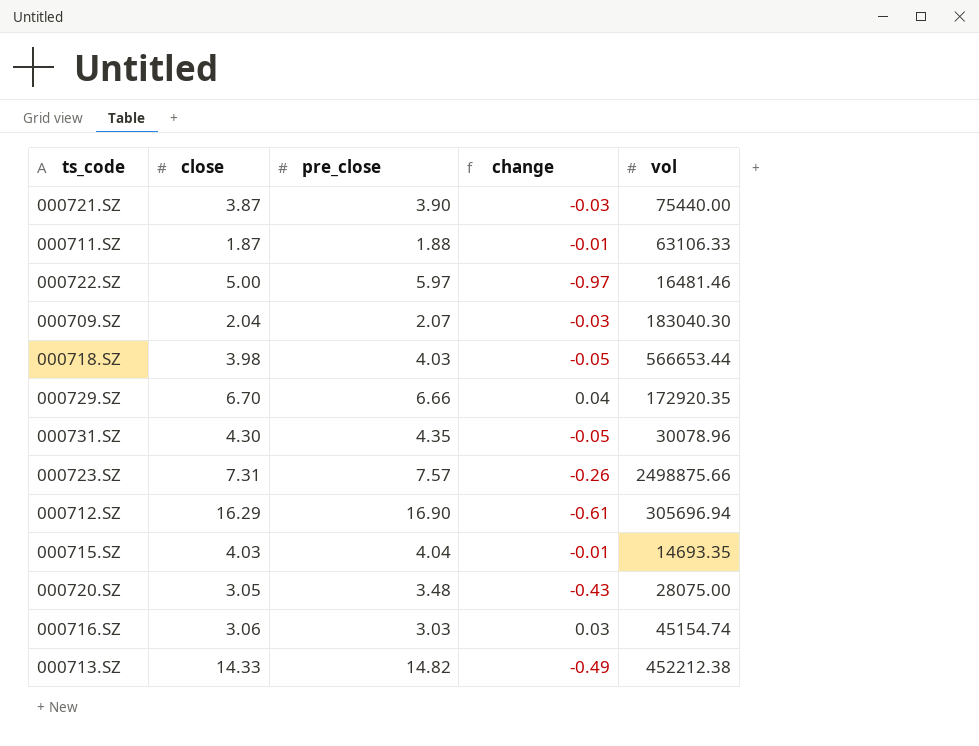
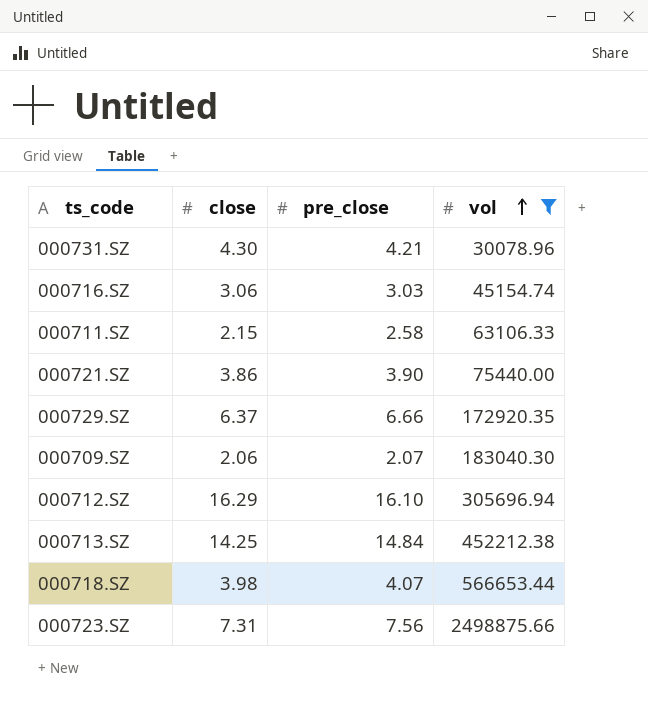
filter: none -> vol >= 30078.96
row order: none -> vol ascending
column change | formula: [close] - [pre_close] -> none
000731.SZ | pre_close: 4.35 -> 4.21
000711.SZ | close: 1.87 -> 2.15
000711.SZ | pre_close: 1.88 -> 2.58
000721.SZ | close: 3.87 -> 3.86
000729.SZ | close: 6.70 -> 6.37
000709.SZ | close: 2.04 -> 2.06
000712.SZ | pre_close: 16.90 -> 16.10
000713.SZ | close: 14.33 -> 14.25
000713.SZ | pre_close: 14.82 -> 14.84
000718.SZ | pre_close: 4.03 -> 4.07
000723.SZ | pre_close: 7.57 -> 7.56

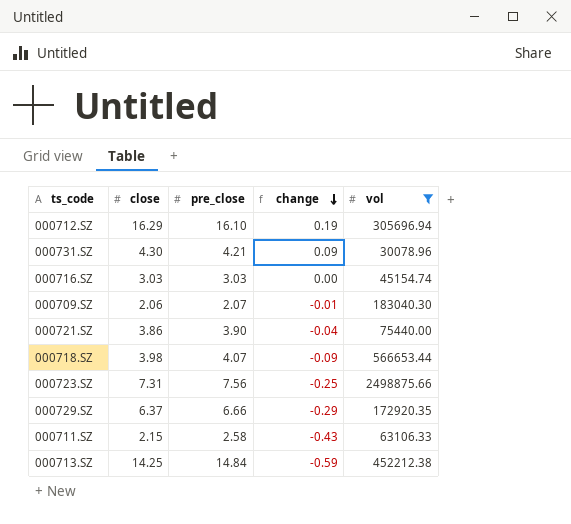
row order: vol ascending -> change descending
column change | formula: none -> [close] - [pre_close]
000716.SZ | close: 3.06 -> 3.03

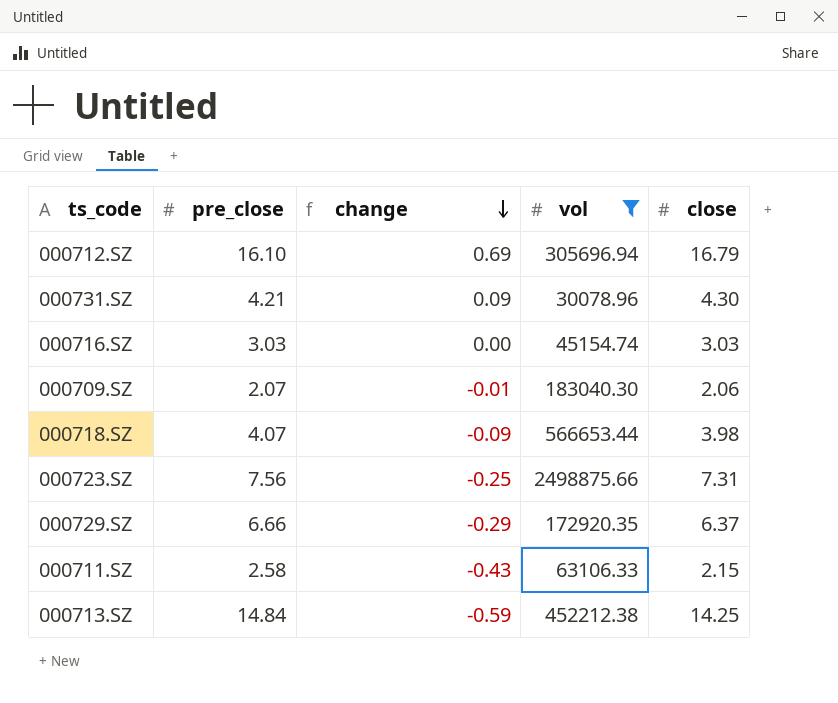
column close | position: 2 -> 5
row 000721.SZ: 3.86 | 3.90 | -0.04 | 75440.00 -> none
000712.SZ | change: 0.19 -> 0.69
000712.SZ | close: 16.29 -> 16.79

